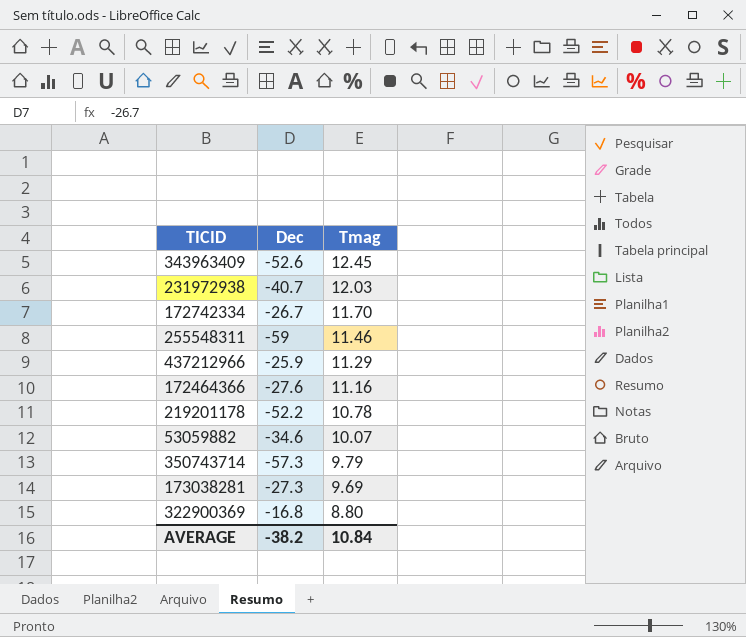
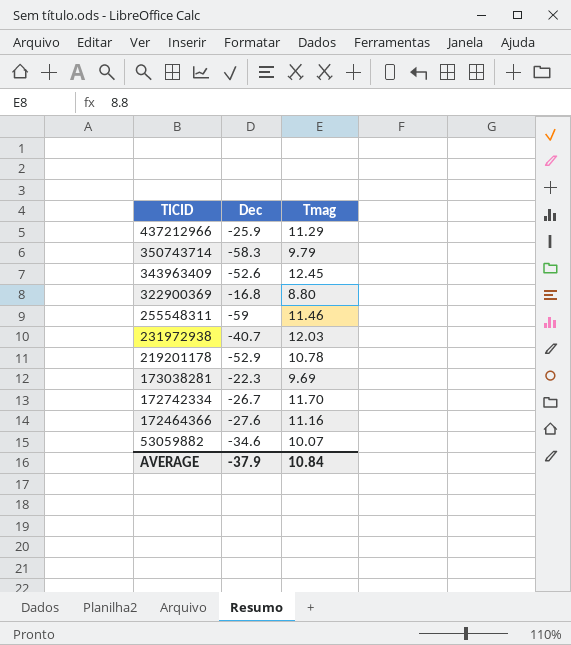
row order: Tmag descending -> TICID descending
350743714 | Dec: -57.3 -> -58.3
219201178 | Dec: -52.2 -> -52.9
173038281 | Dec: -27.3 -> -22.3
AVERAGE | Dec: -38.2 -> -37.9

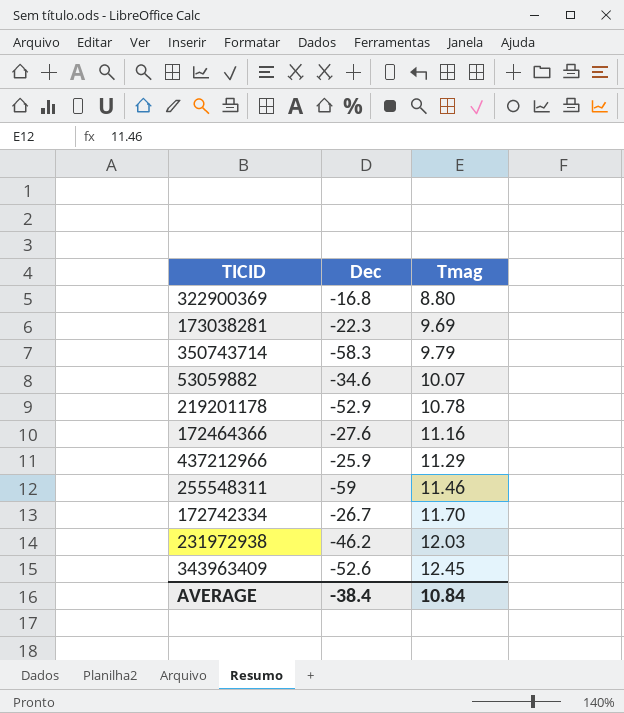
row order: TICID descending -> Tmag ascending
231972938 | Dec: -40.7 -> -46.2
AVERAGE | Dec: -37.9 -> -38.4

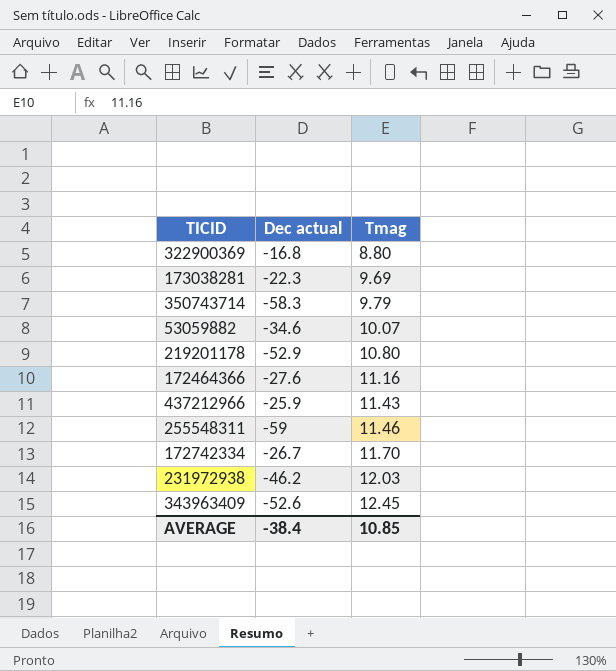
column name: Dec -> Dec actual
219201178 | Tmag: 10.78 -> 10.80
437212966 | Tmag: 11.29 -> 11.43
AVERAGE | Tmag: 10.84 -> 10.85

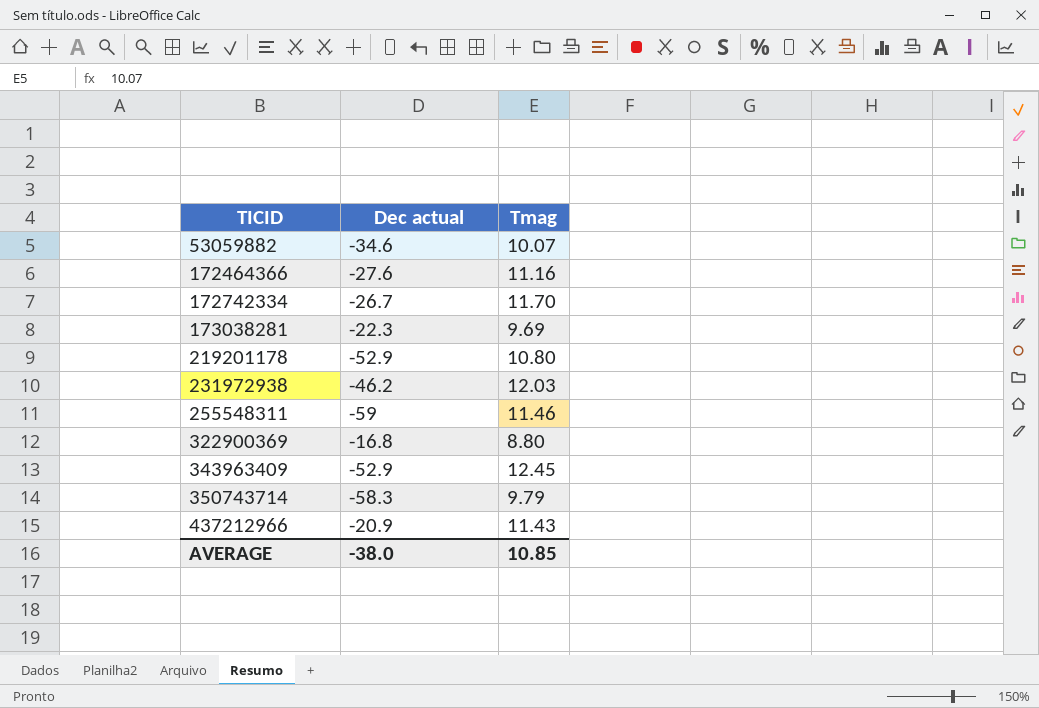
row order: Tmag ascending -> TICID ascending
343963409 | Dec actual: -52.6 -> -52.9
437212966 | Dec actual: -25.9 -> -20.9
AVERAGE | Dec actual: -38.4 -> -38.0

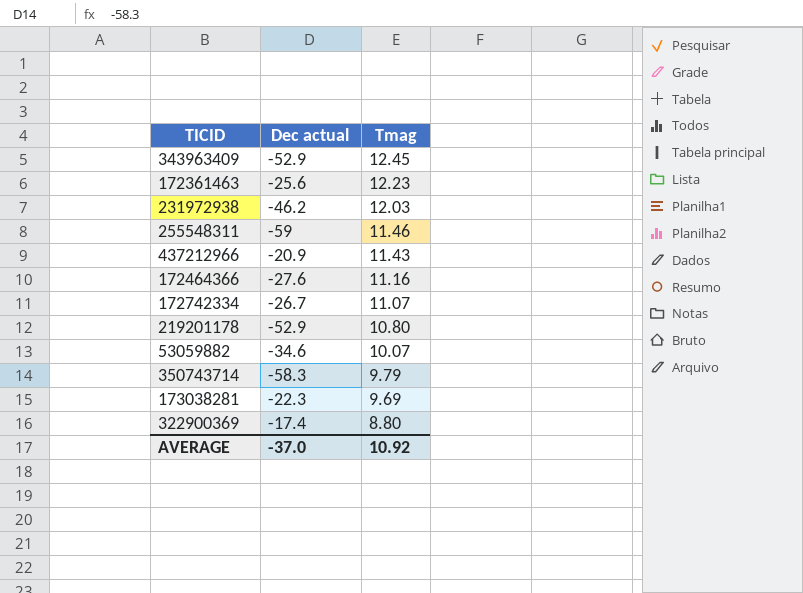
row order: TICID ascending -> Tmag descending
row 172361463: none -> -25.6 | 12.23
172742334 | Tmag: 11.70 -> 11.07
322900369 | Dec actual: -16.8 -> -17.4
AVERAGE | Dec actual: -38.0 -> -37.0
AVERAGE | Tmag: 10.85 -> 10.92

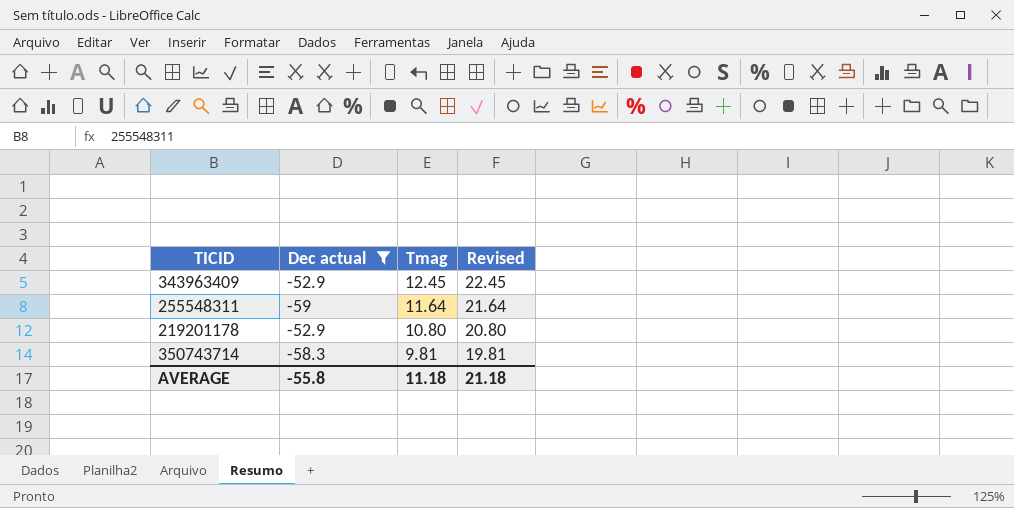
filter: none -> Dec actual <= -52.9
column Revised | formula: none -> [Tmag] + 10
255548311 | Tmag: 11.46 -> 11.64
350743714 | Tmag: 9.79 -> 9.81
AVERAGE | Dec actual: -37.0 -> -55.8
AVERAGE | Tmag: 10.92 -> 11.18

